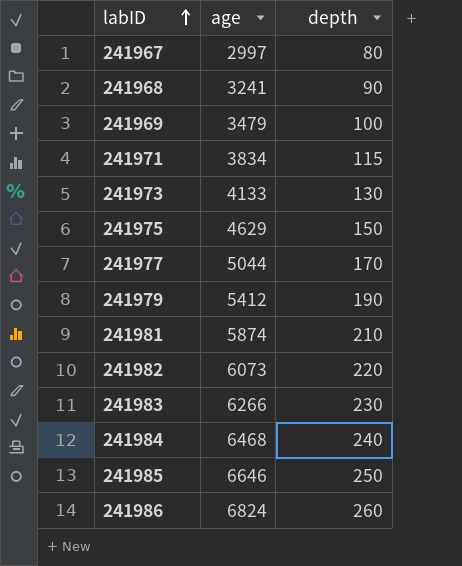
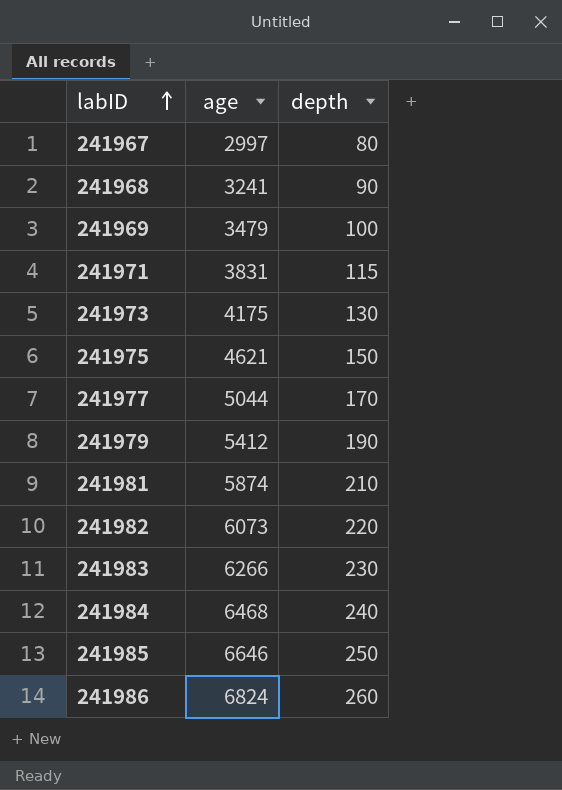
241971 | age: 3834 -> 3831
241973 | age: 4133 -> 4175
241975 | age: 4629 -> 4621

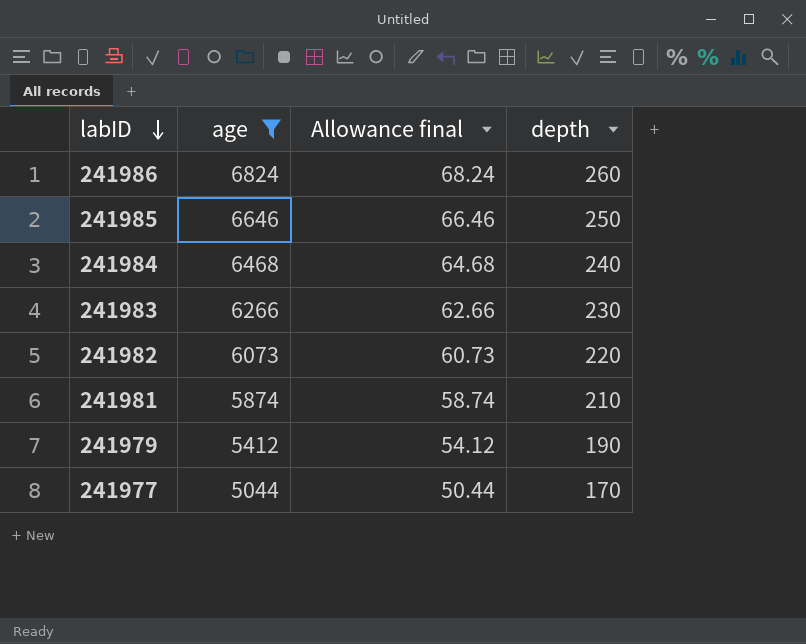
filter: none -> age >= 5044
row order: labID ascending -> labID descending
column Allowance final | formula: none -> [age] * 0.01

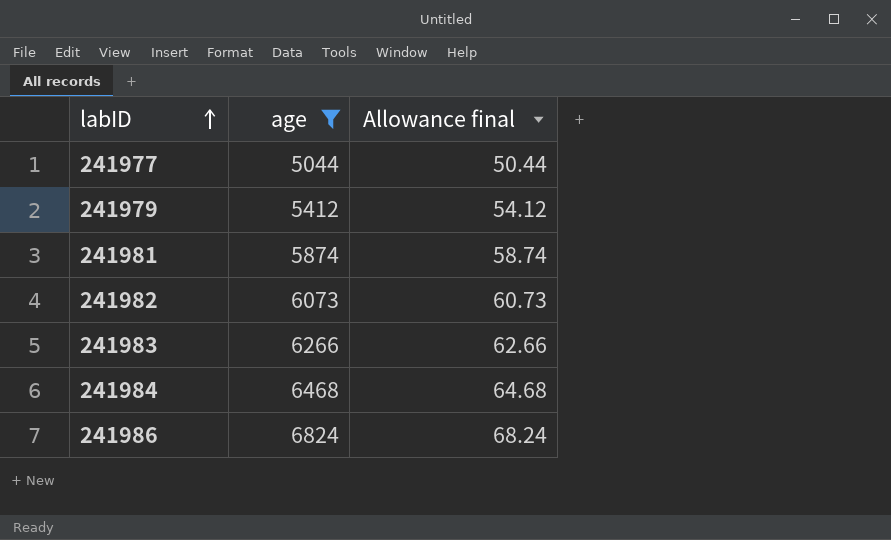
row order: labID descending -> labID ascending
column depth | position: 4 -> none
row 241985: 6646 | 66.46 | 250 -> none

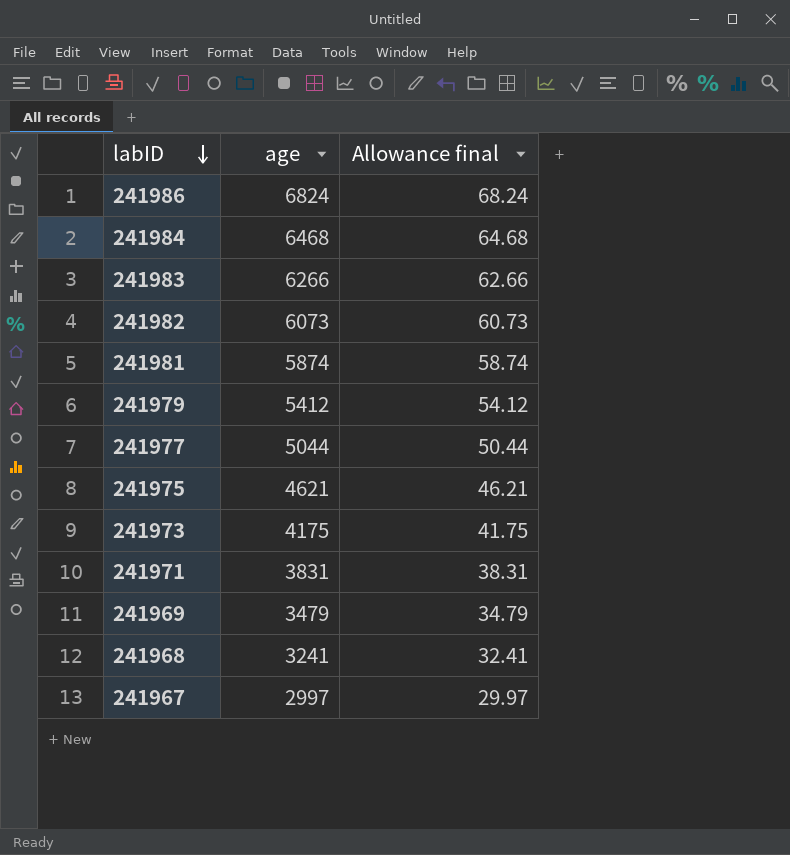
filter: age >= 5044 -> none
row order: labID ascending -> labID descending

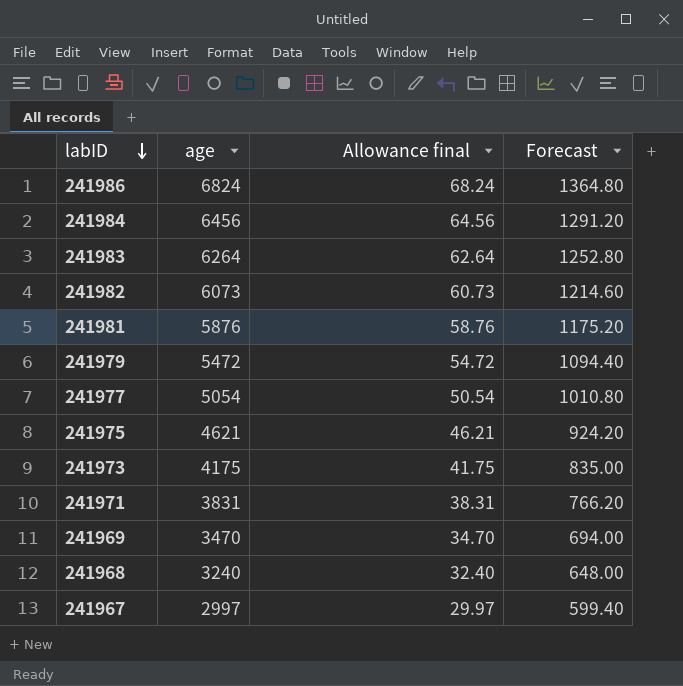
column Forecast | formula: none -> [age] * 0.2
241984 | age: 6468 -> 6456
241984 | Allowance final: 64.68 -> 64.56
241983 | age: 6266 -> 6264
241983 | Allowance final: 62.66 -> 62.64
241981 | age: 5874 -> 5876
241981 | Allowance final: 58.74 -> 58.76
241979 | age: 5412 -> 5472
241979 | Allowance final: 54.12 -> 54.72
241977 | age: 5044 -> 5054
241977 | Allowance final: 50.44 -> 50.54
241969 | age: 3479 -> 3470
241969 | Allowance final: 34.79 -> 34.70
241968 | age: 3241 -> 3240
241968 | Allowance final: 32.41 -> 32.40

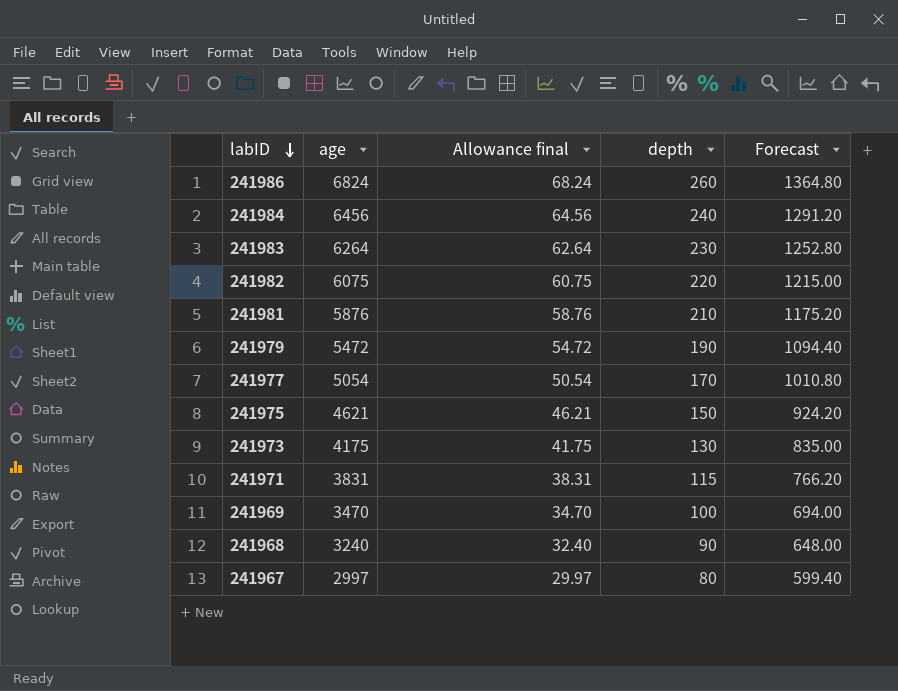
column depth | position: none -> 4
241982 | age: 6073 -> 6075
241982 | Allowance final: 60.73 -> 60.75
241982 | Forecast: 1214.60 -> 1215.00

